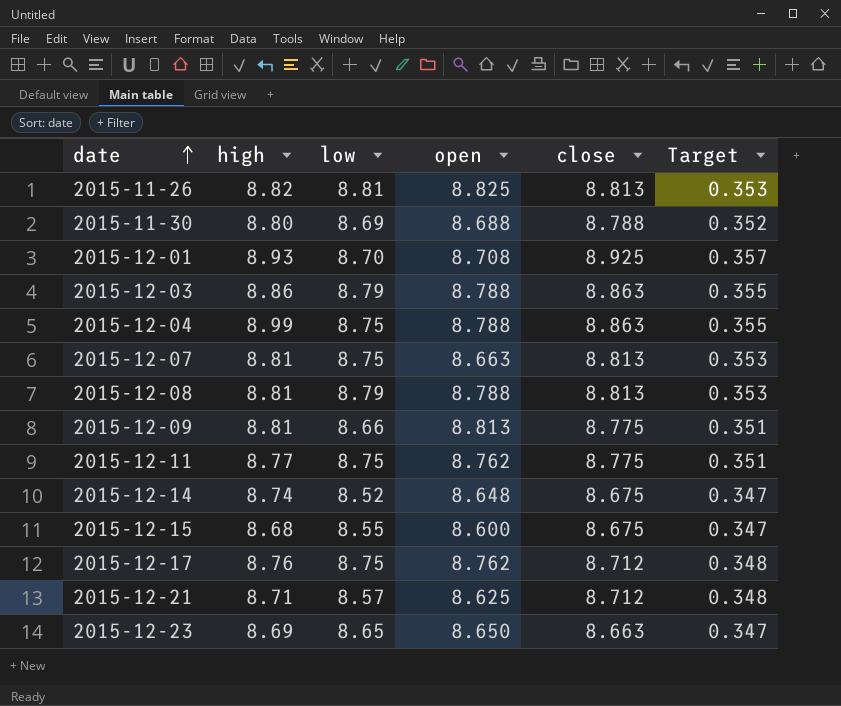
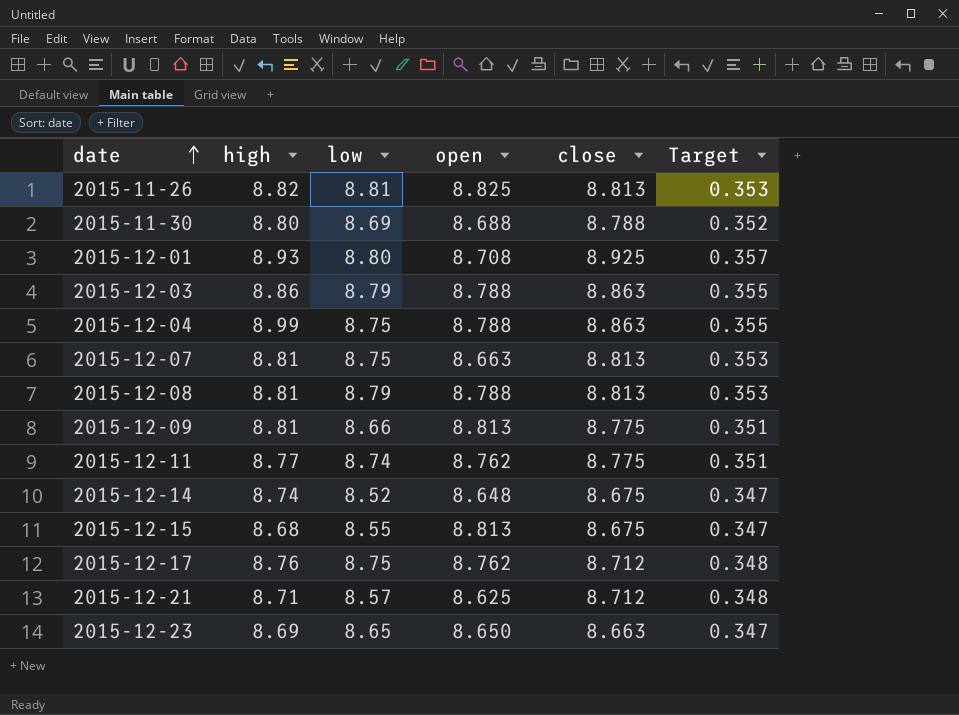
2015-12-01 | low: 8.70 -> 8.80
2015-12-11 | low: 8.75 -> 8.74
2015-12-15 | open: 8.600 -> 8.813

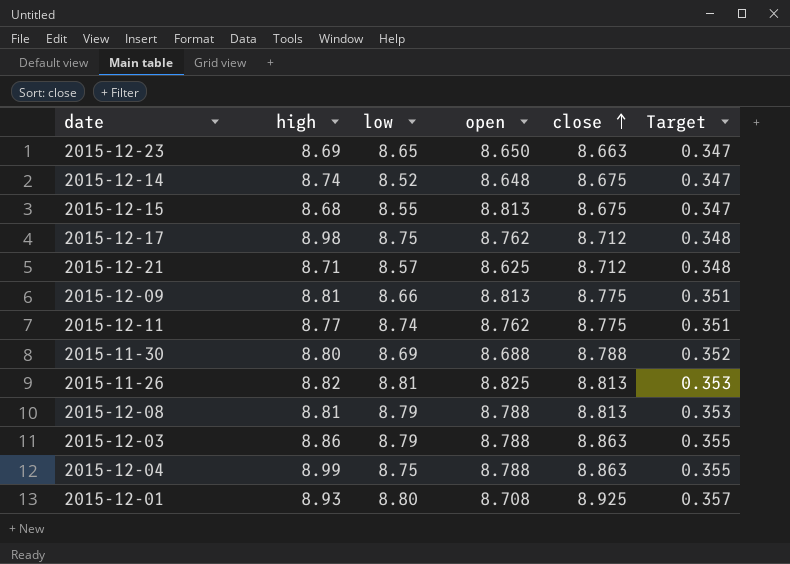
row order: date ascending -> close ascending
row 2015-12-07: 8.81 | 8.75 | 8.663 | 8.813 | 0.353 -> none
2015-12-17 | high: 8.76 -> 8.98

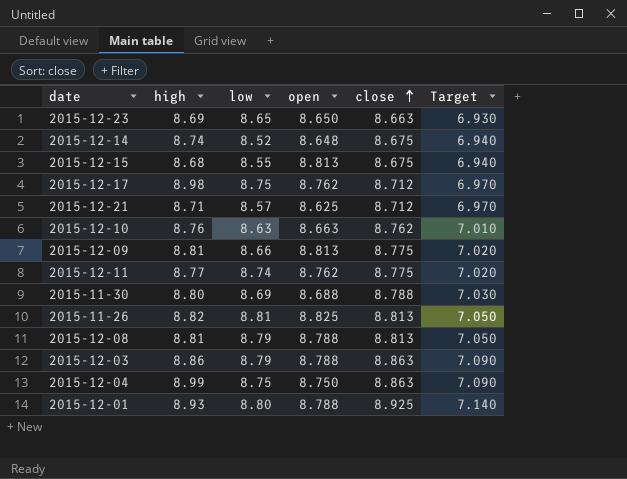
column Target | formula: [close] * 0.04 -> [close] * 0.8
row 2015-12-10: none -> 8.76 | 8.63 | 8.663 | 8.762 | 7.010
2015-12-04 | open: 8.788 -> 8.750
2015-12-01 | open: 8.708 -> 8.788

